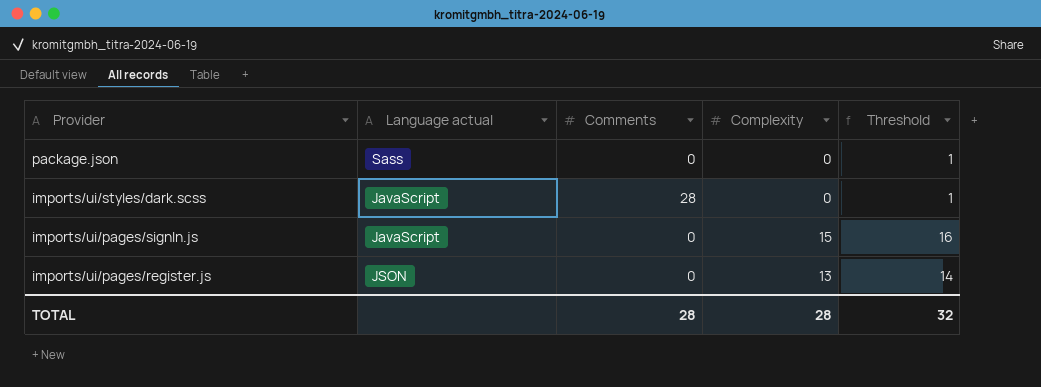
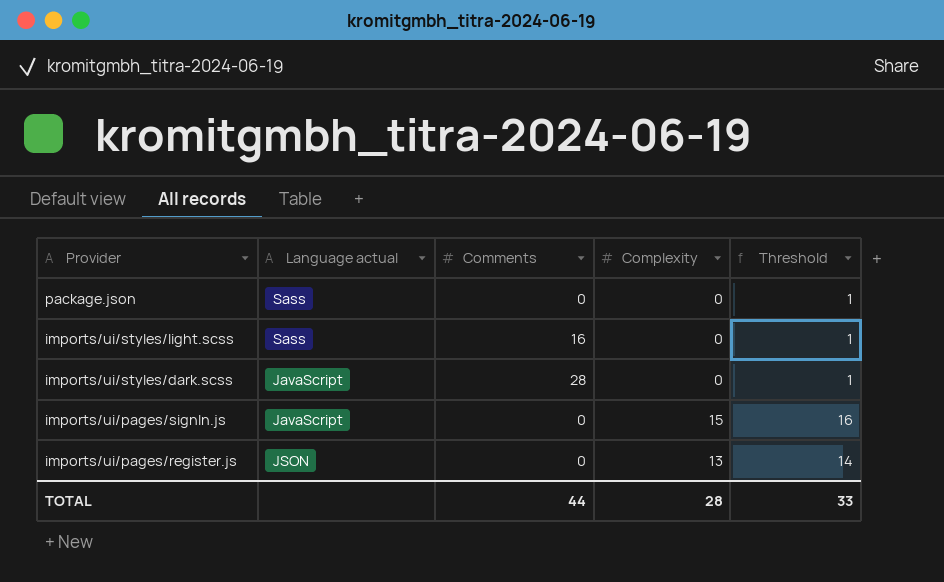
row imports/ui/styles/light.scss: none -> Sass | 16 | 0 | 1
TOTAL | Comments: 28 -> 44
TOTAL | Threshold: 32 -> 33

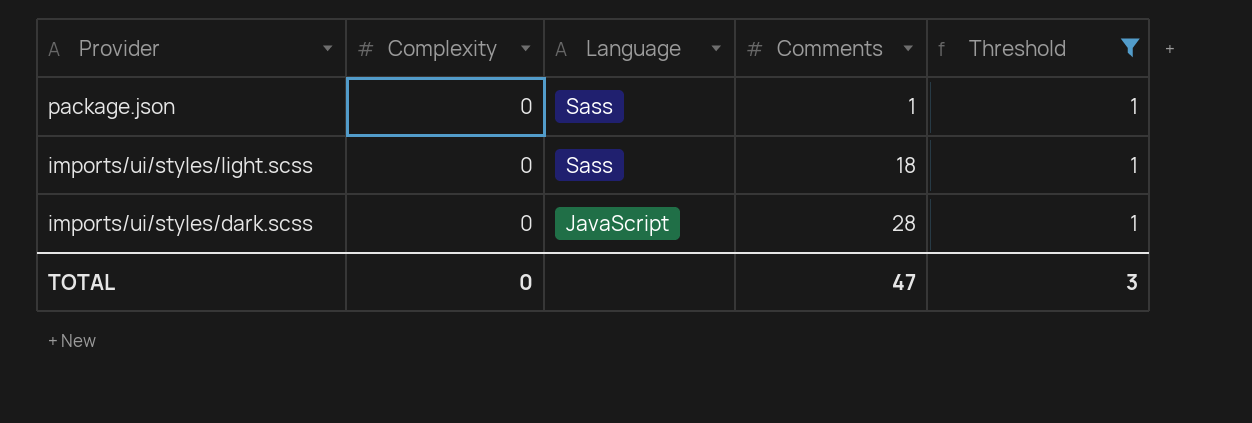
filter: none -> Threshold = 1
column Complexity | position: 4 -> 2
column name: Language actual -> Language
package.json | Comments: 0 -> 1
imports/ui/styles/light.scss | Comments: 16 -> 18
TOTAL | Complexity: 28 -> 0
TOTAL | Comments: 44 -> 47
TOTAL | Threshold: 33 -> 3

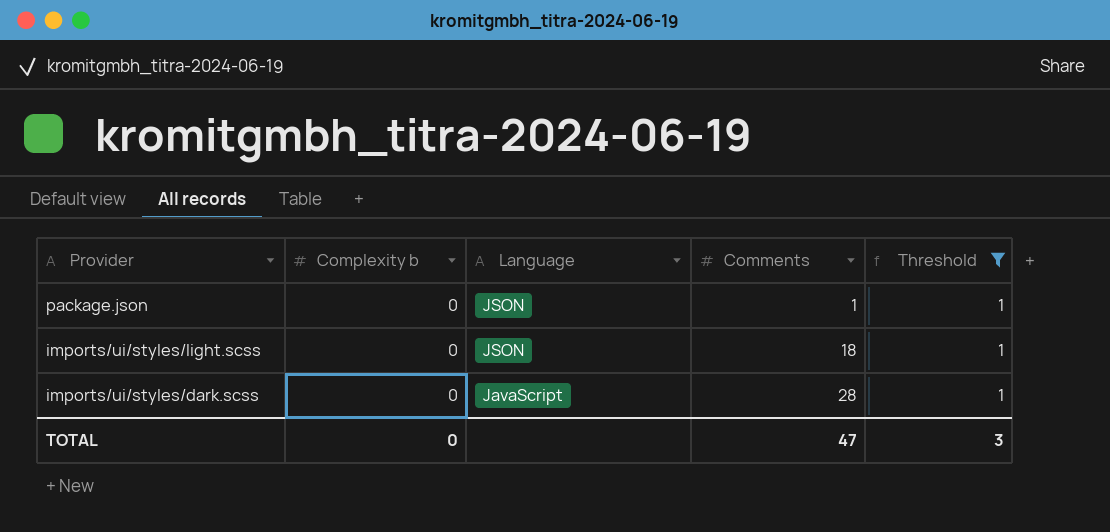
column name: Complexity -> Complexity b
package.json | Language: Sass -> JSON
imports/ui/styles/light.scss | Language: Sass -> JSON

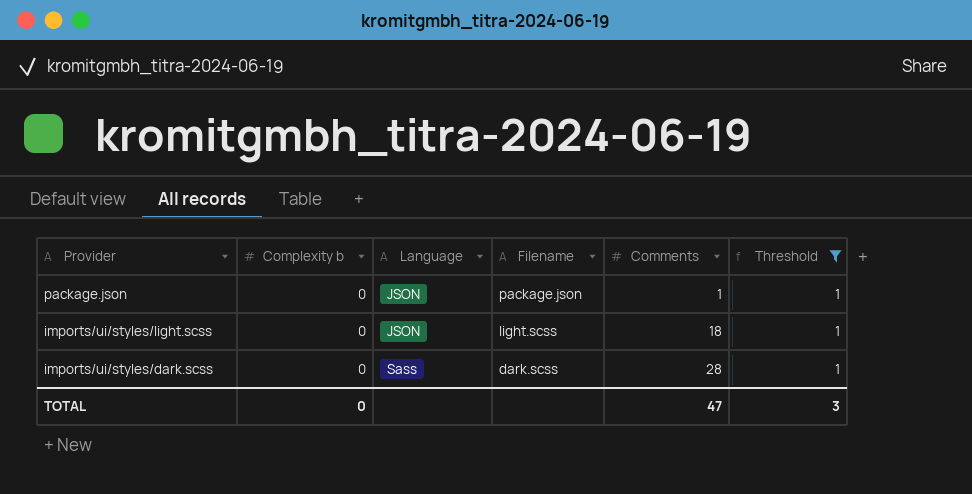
column Filename | position: none -> 4
imports/ui/styles/dark.scss | Language: JavaScript -> Sass

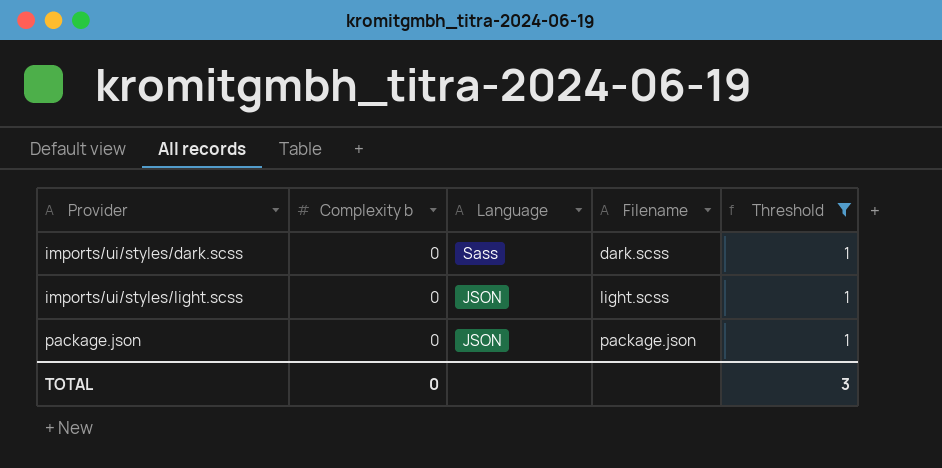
row order: Provider descending -> Provider ascending
column Comments | position: 5 -> none

